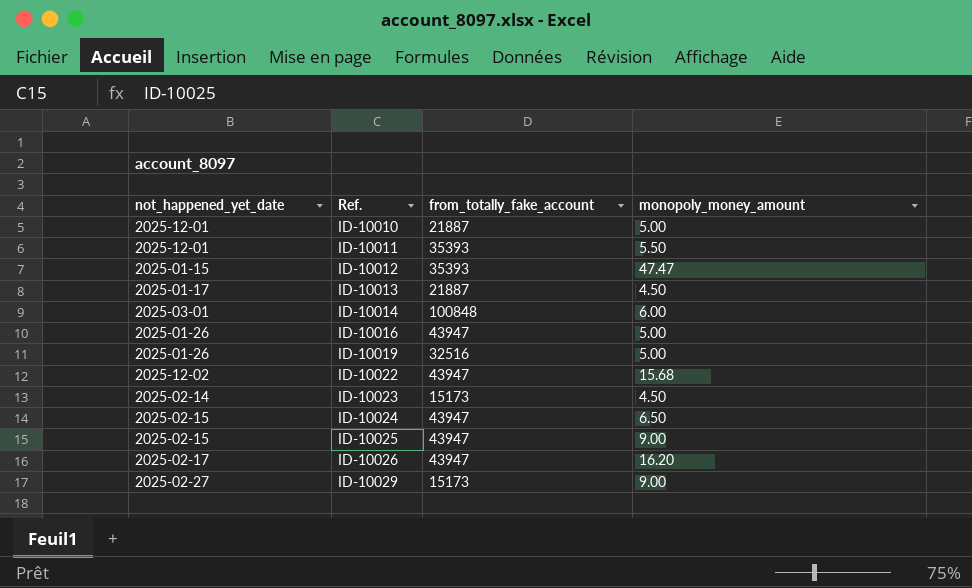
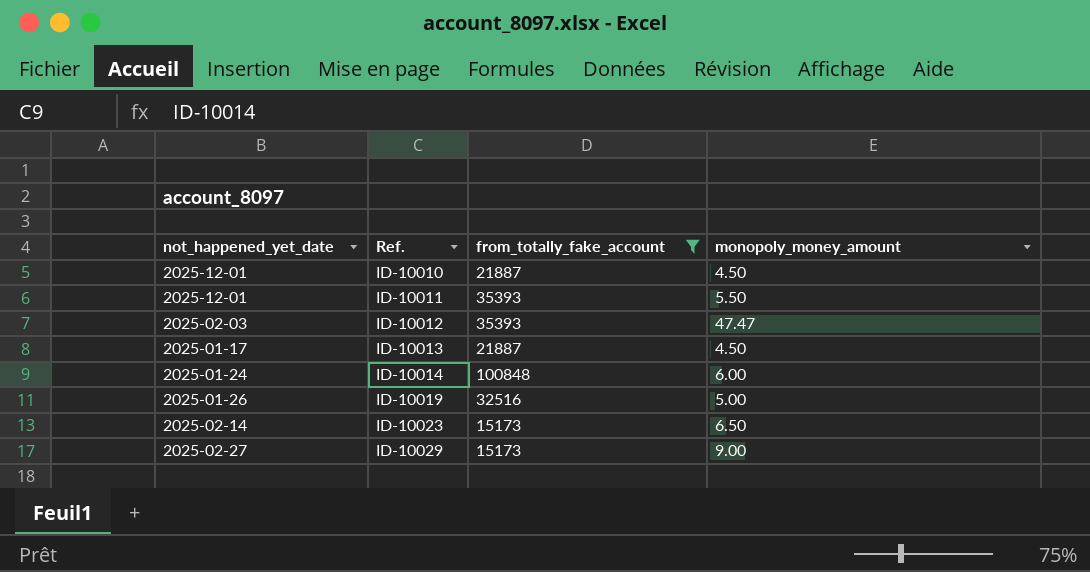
filter: none -> from_totally_fake_account != 43947
ID-10010 | monopoly_money_amount: 5.00 -> 4.50
ID-10012 | not_happened_yet_date: 2025-01-15 -> 2025-02-03
ID-10014 | not_happened_yet_date: 2025-03-01 -> 2025-01-24
ID-10023 | monopoly_money_amount: 4.50 -> 6.50

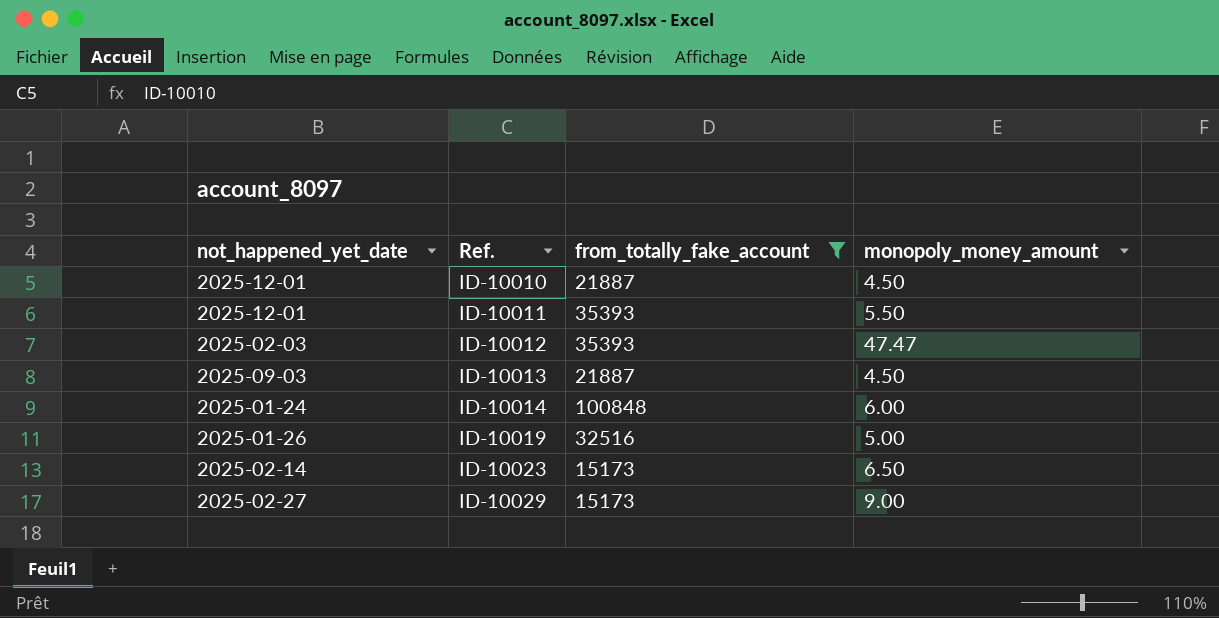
ID-10013 | not_happened_yet_date: 2025-01-17 -> 2025-09-03

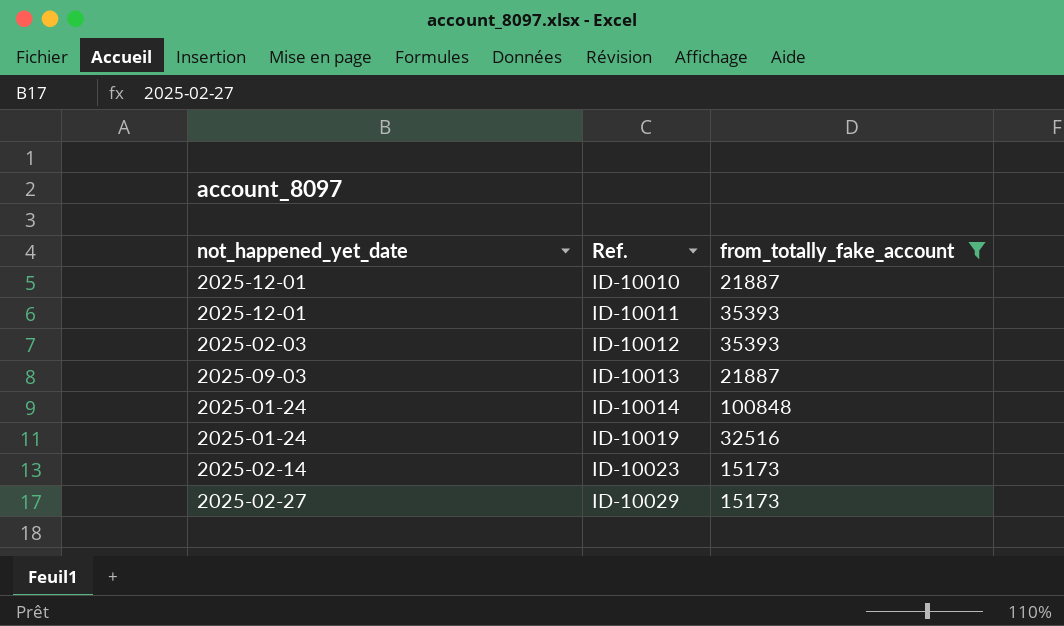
column monopoly_money_amount | position: 4 -> none
ID-10019 | not_happened_yet_date: 2025-01-26 -> 2025-01-24

